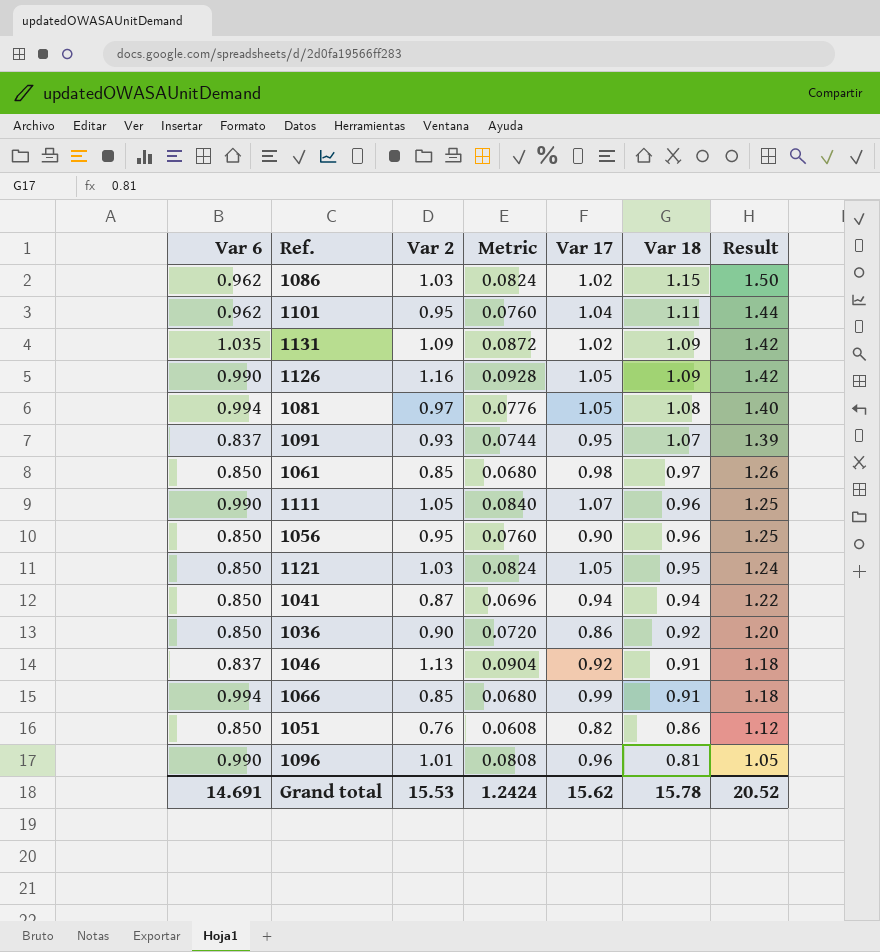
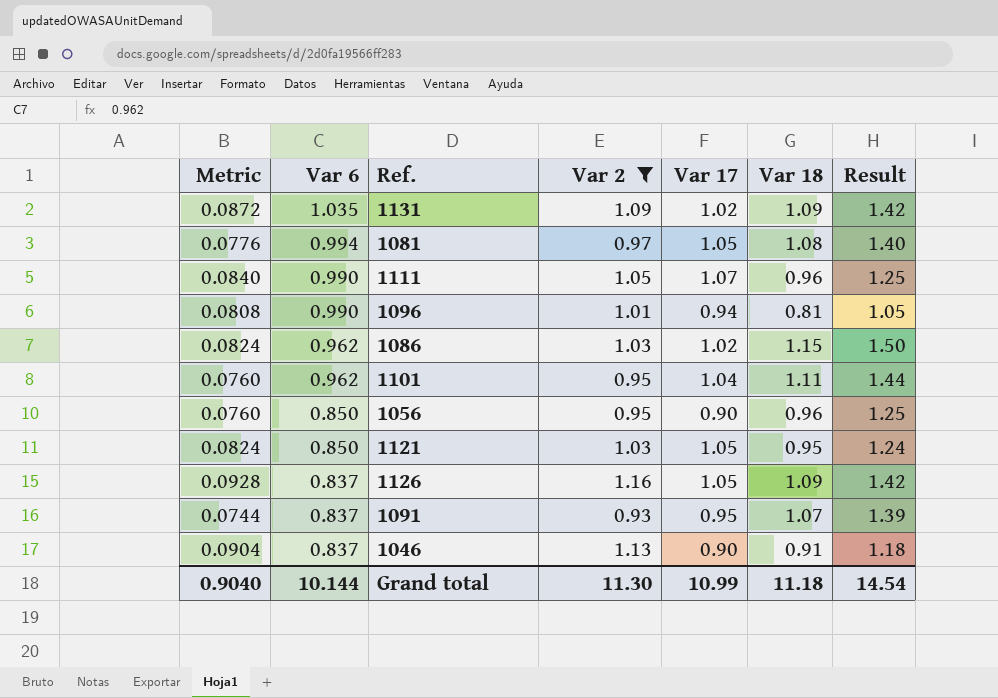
filter: none -> Var 2 >= 0.93
row order: Var 18 descending -> Var 6 descending
column Metric | position: 4 -> 1
1096 | Var 17: 0.96 -> 0.94
1126 | Var 6: 0.990 -> 0.837
1046 | Var 17: 0.92 -> 0.90
Grand total | Metric: 1.2424 -> 0.9040
Grand total | Var 6: 14.691 -> 10.144
Grand total | Var 2: 15.53 -> 11.30
Grand total | Var 17: 15.62 -> 10.99
Grand total | Var 18: 15.78 -> 11.18
Grand total | Result: 20.52 -> 14.54

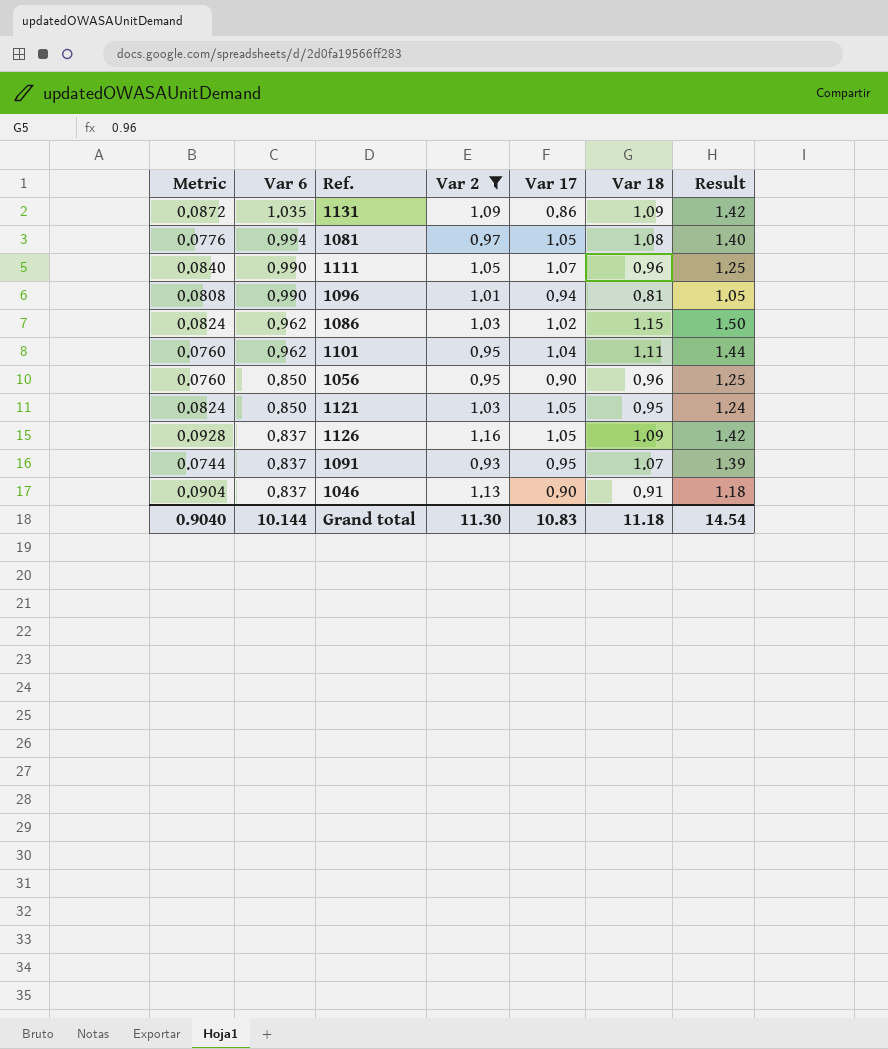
1131 | Var 17: 1.02 -> 0.86
Grand total | Var 17: 10.99 -> 10.83

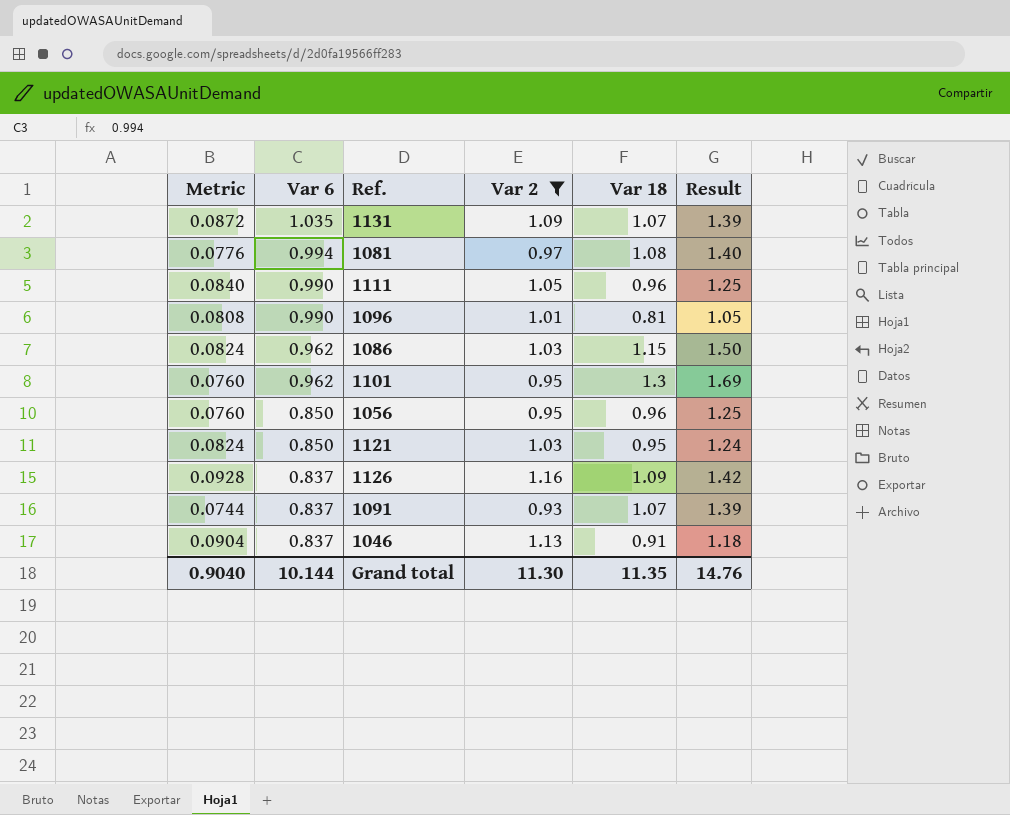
column Var 17 | position: 5 -> none
1131 | Var 18: 1.09 -> 1.07
1131 | Result: 1.42 -> 1.39
1101 | Var 18: 1.11 -> 1.3
1101 | Result: 1.44 -> 1.69
Grand total | Var 18: 11.18 -> 11.35
Grand total | Result: 14.54 -> 14.76

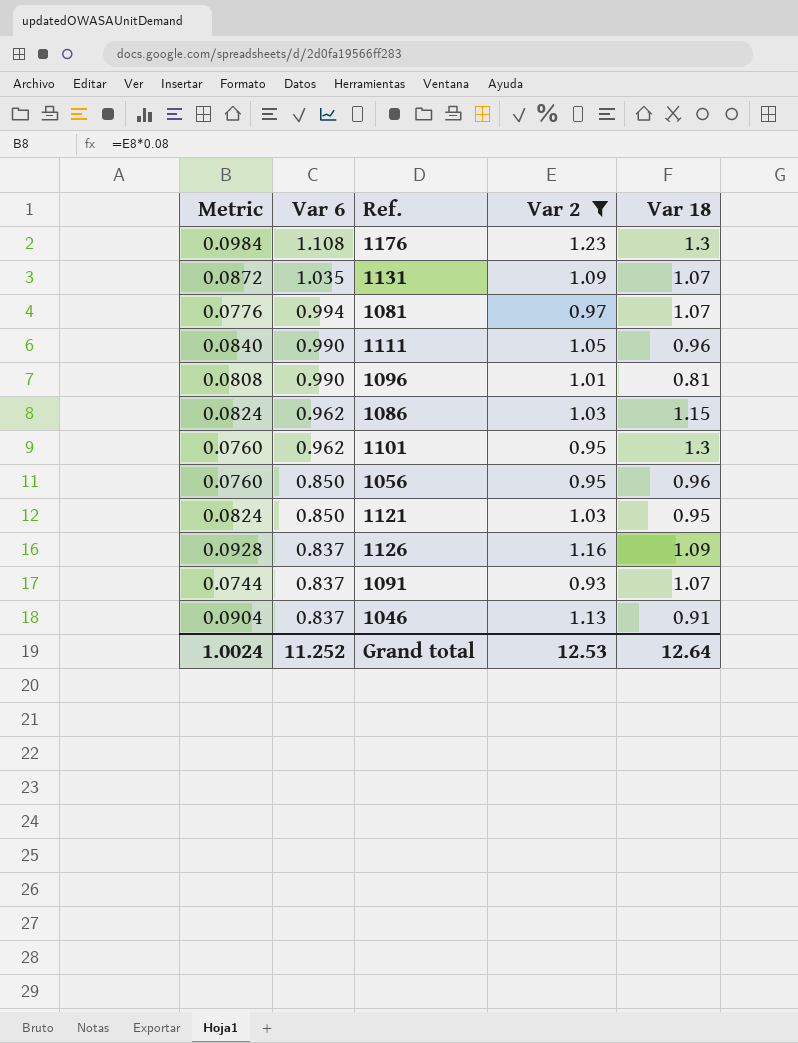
column Result | formula: [Var 18] * 1.3 -> none
row 1176: none -> 0.0984 | 1.108 | 1.23 | 1.3
1081 | Var 18: 1.08 -> 1.07
Grand total | Metric: 0.9040 -> 1.0024
Grand total | Var 6: 10.144 -> 11.252
Grand total | Var 2: 11.30 -> 12.53
Grand total | Var 18: 11.35 -> 12.64

